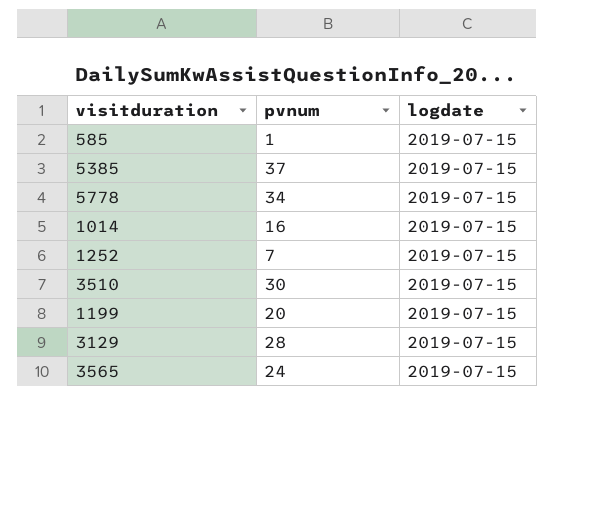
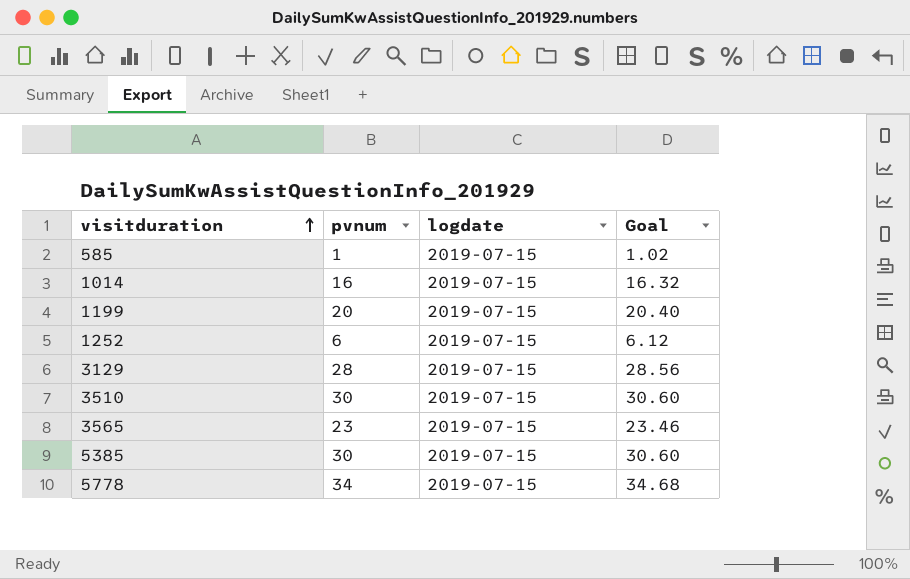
row order: none -> visitduration ascending
column Goal | formula: none -> [pvnum] * 1.02
1252 | pvnum: 7 -> 6
3565 | pvnum: 24 -> 23
5385 | pvnum: 37 -> 30

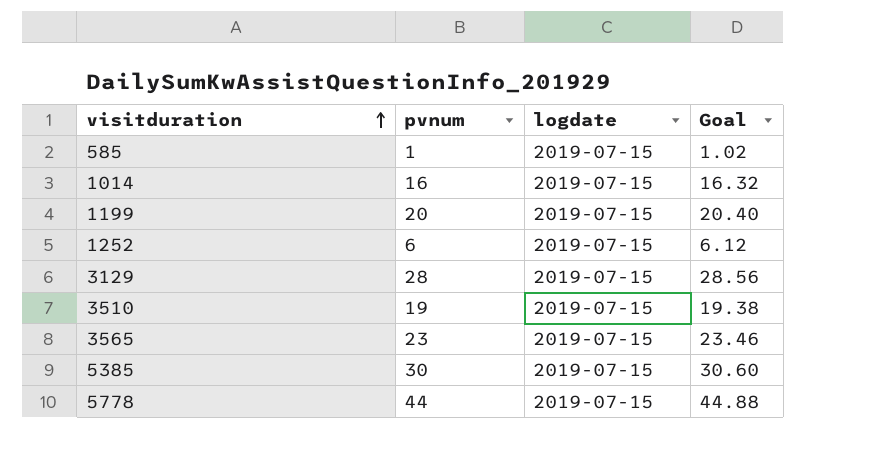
3510 | pvnum: 30 -> 19
3510 | Goal: 30.60 -> 19.38
5778 | pvnum: 34 -> 44
5778 | Goal: 34.68 -> 44.88

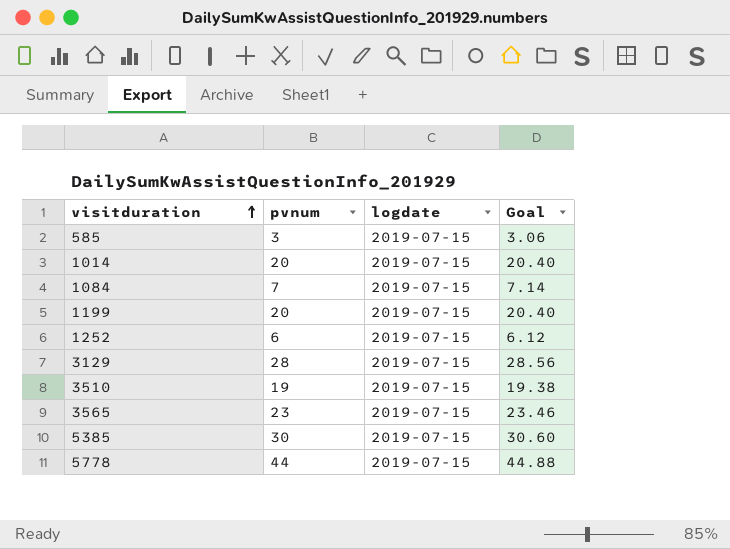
585 | pvnum: 1 -> 3
585 | Goal: 1.02 -> 3.06
1014 | pvnum: 16 -> 20
1014 | Goal: 16.32 -> 20.40
row 1084: none -> 7 | 2019-07-15 | 7.14

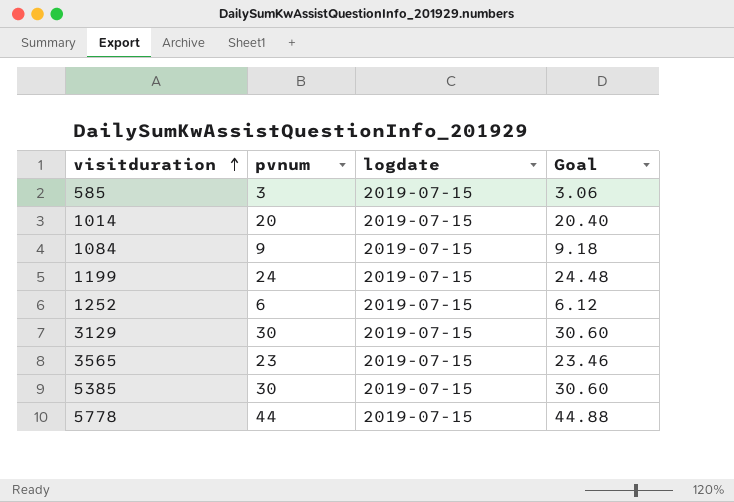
row 3510: 19 | 2019-07-15 | 19.38 -> none
1084 | pvnum: 7 -> 9
1084 | Goal: 7.14 -> 9.18
1199 | pvnum: 20 -> 24
1199 | Goal: 20.40 -> 24.48
3129 | pvnum: 28 -> 30
3129 | Goal: 28.56 -> 30.60

